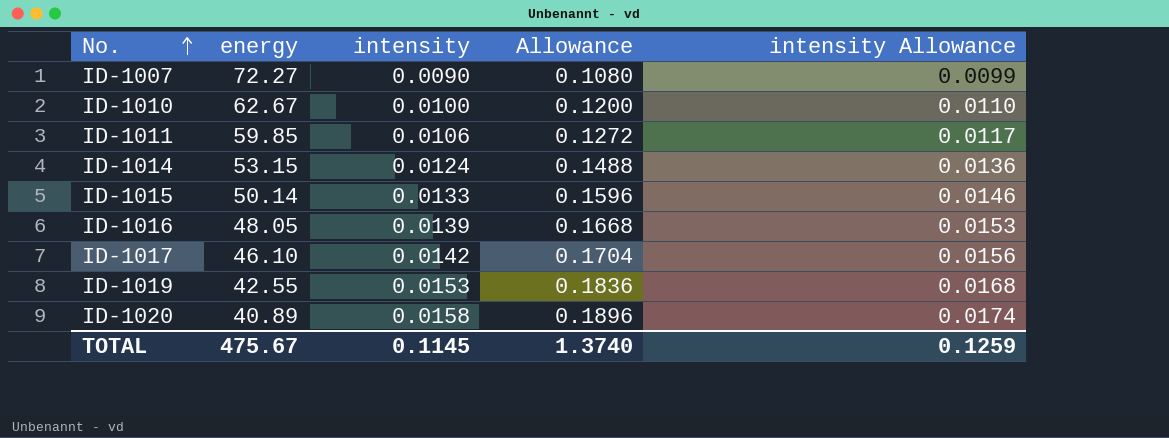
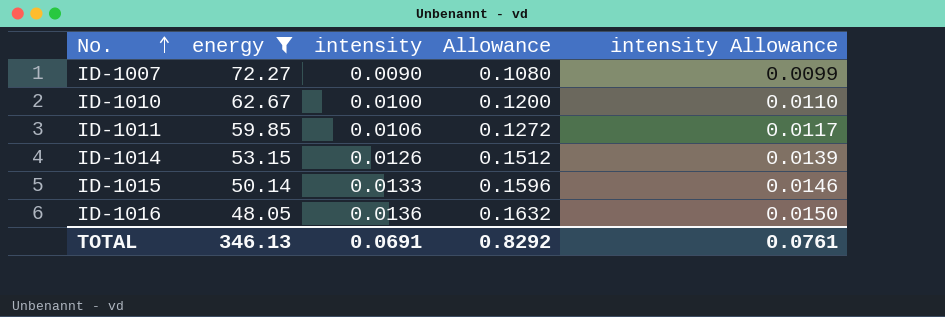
filter: none -> energy >= 48.05
ID-1014 | intensity: 0.0124 -> 0.0126
ID-1014 | Allowance: 0.1488 -> 0.1512
ID-1014 | intensity Allowance: 0.0136 -> 0.0139
ID-1016 | intensity: 0.0139 -> 0.0136
ID-1016 | Allowance: 0.1668 -> 0.1632
ID-1016 | intensity Allowance: 0.0153 -> 0.0150
TOTAL | energy: 475.67 -> 346.13
TOTAL | intensity: 0.1145 -> 0.0691
TOTAL | Allowance: 1.3740 -> 0.8292
TOTAL | intensity Allowance: 0.1259 -> 0.0761

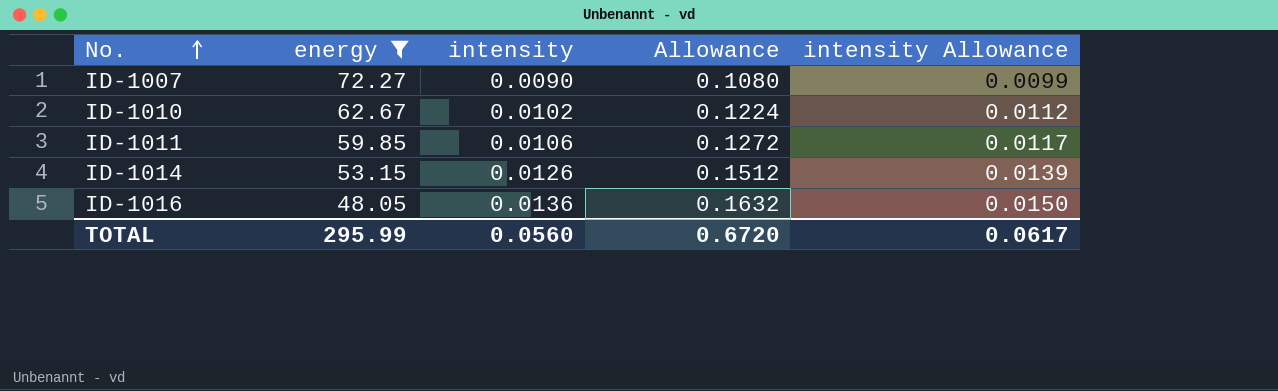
row ID-1015: 50.14 | 0.0133 | 0.1596 | 0.0146 -> none
ID-1010 | intensity: 0.0100 -> 0.0102
ID-1010 | Allowance: 0.1200 -> 0.1224
ID-1010 | intensity Allowance: 0.0110 -> 0.0112
TOTAL | energy: 346.13 -> 295.99
TOTAL | intensity: 0.0691 -> 0.0560
TOTAL | Allowance: 0.8292 -> 0.6720
TOTAL | intensity Allowance: 0.0761 -> 0.0617

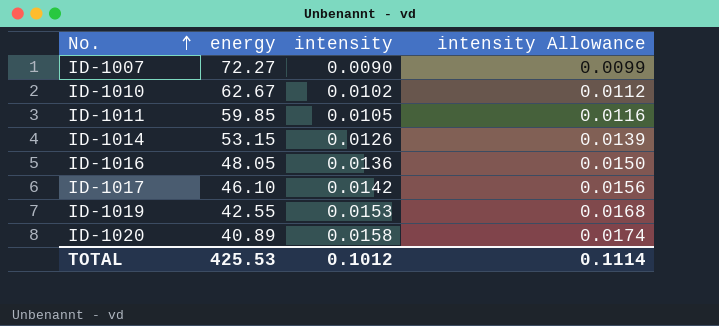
filter: energy >= 48.05 -> none
column Allowance | formula: [intensity] * 12 -> none
ID-1011 | intensity: 0.0106 -> 0.0105
ID-1011 | intensity Allowance: 0.0117 -> 0.0116
TOTAL | energy: 295.99 -> 425.53
TOTAL | intensity: 0.0560 -> 0.1012
TOTAL | intensity Allowance: 0.0617 -> 0.1114

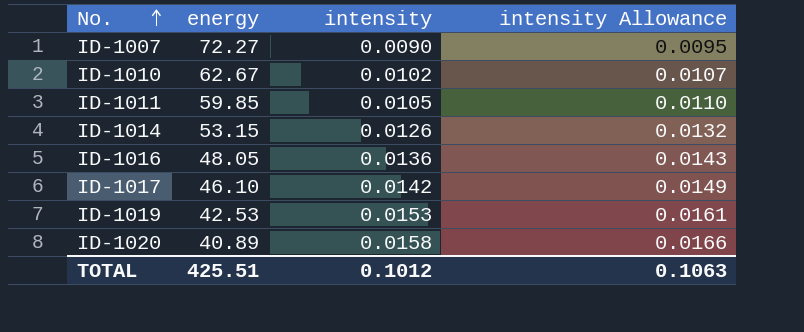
column intensity Allowance | formula: [intensity] * 1.1 -> [intensity] * 1.05
ID-1019 | energy: 42.55 -> 42.53
TOTAL | energy: 425.53 -> 425.51
TOTAL | intensity Allowance: 0.1114 -> 0.1063

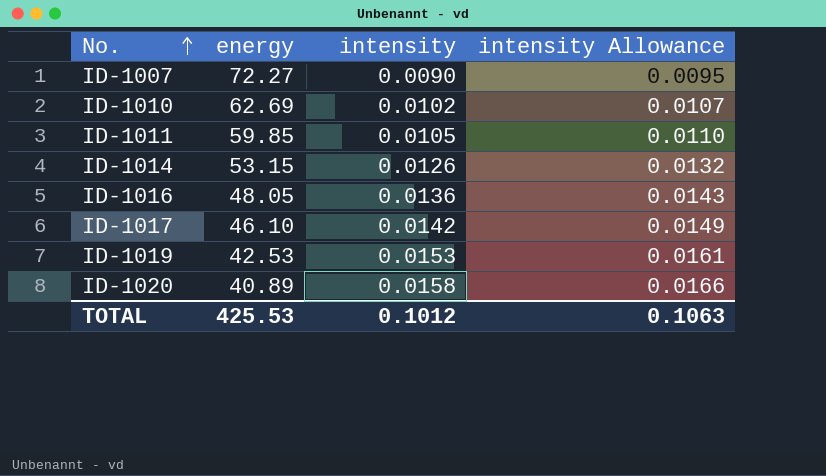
ID-1010 | energy: 62.67 -> 62.69
TOTAL | energy: 425.51 -> 425.53

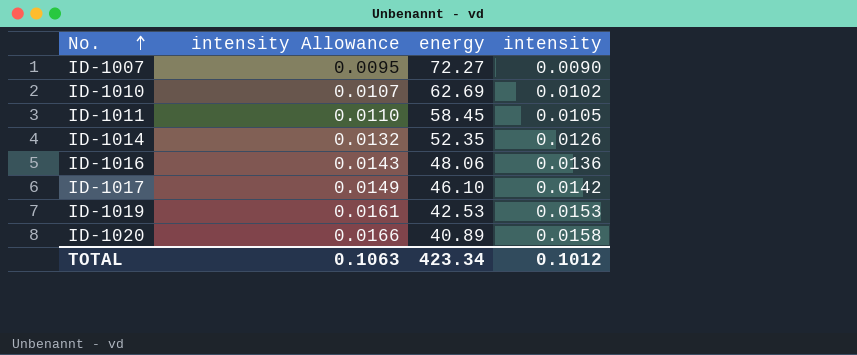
column intensity Allowance | position: 4 -> 2
ID-1011 | energy: 59.85 -> 58.45
ID-1014 | energy: 53.15 -> 52.35
ID-1016 | energy: 48.05 -> 48.06
TOTAL | energy: 425.53 -> 423.34

